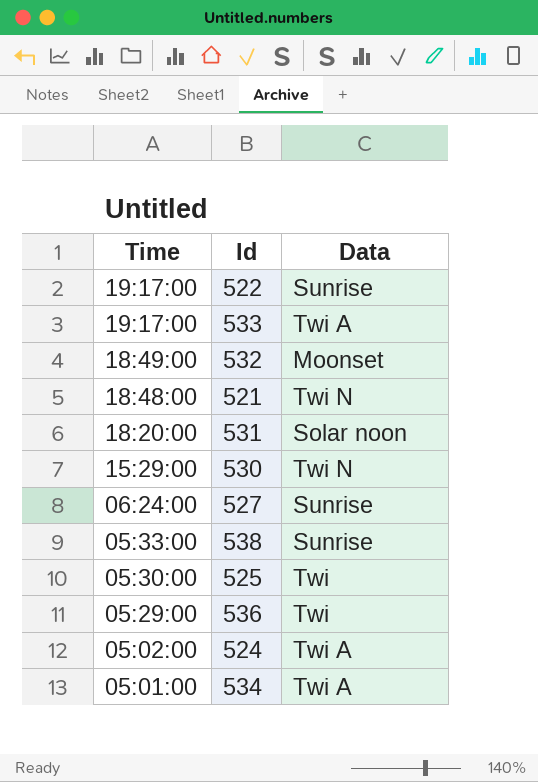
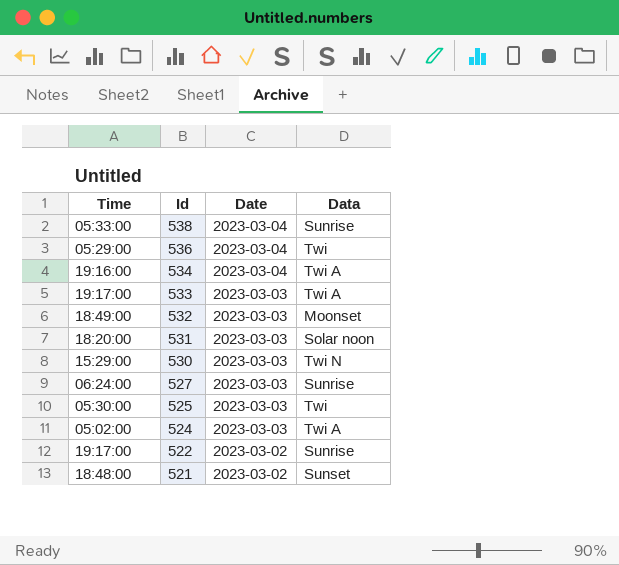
row order: Time descending -> Id descending
column Date | position: none -> 3
534 | Time: 05:01:00 -> 19:16:00
521 | Data: Twi N -> Sunset

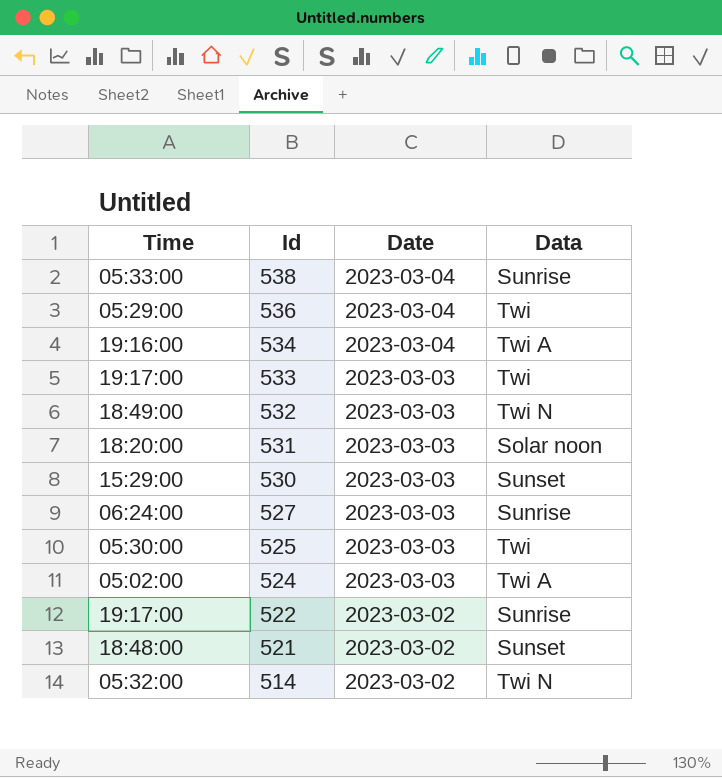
533 | Data: Twi A -> Twi
532 | Data: Moonset -> Twi N
530 | Data: Twi N -> Sunset
row 514: none -> 05:32:00 | 2023-03-02 | Twi N

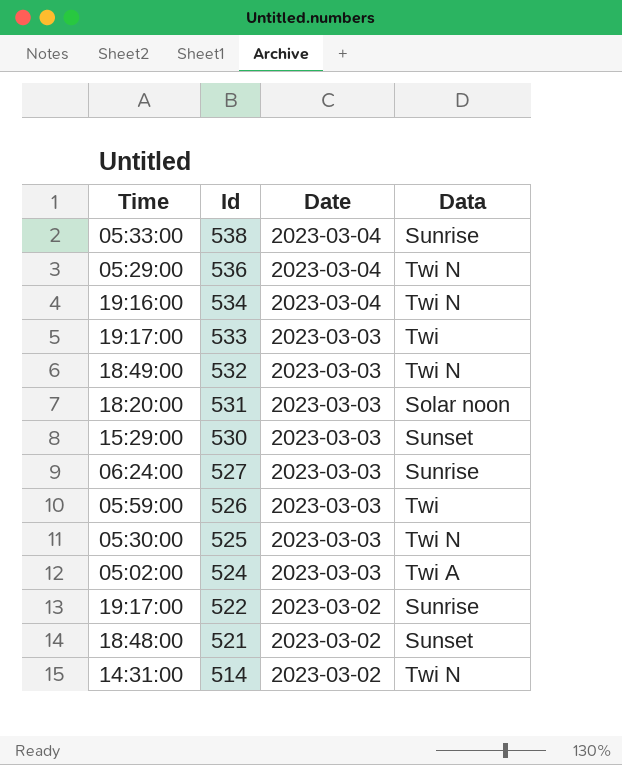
536 | Data: Twi -> Twi N
534 | Data: Twi A -> Twi N
row 526: none -> 05:59:00 | 2023-03-03 | Twi
525 | Data: Twi -> Twi N
514 | Time: 05:32:00 -> 14:31:00

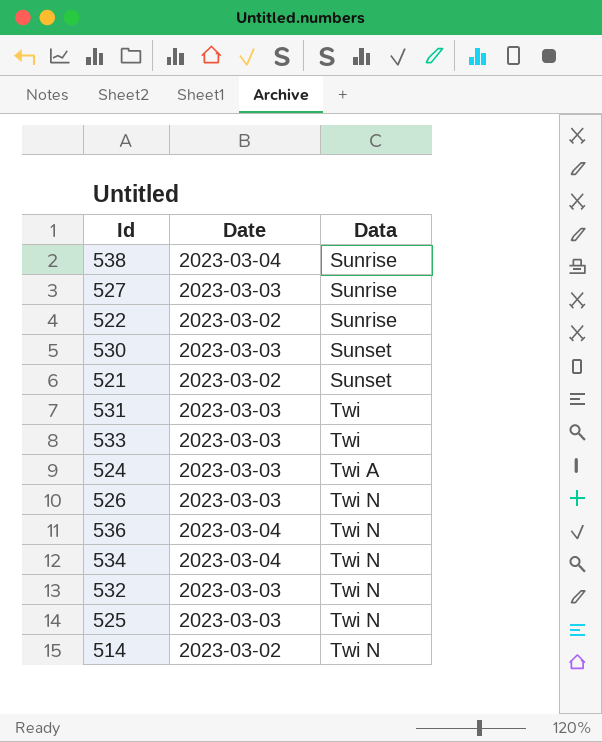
row order: Id descending -> Data ascending
column Time | position: 1 -> none
531 | Data: Solar noon -> Twi
526 | Data: Twi -> Twi N

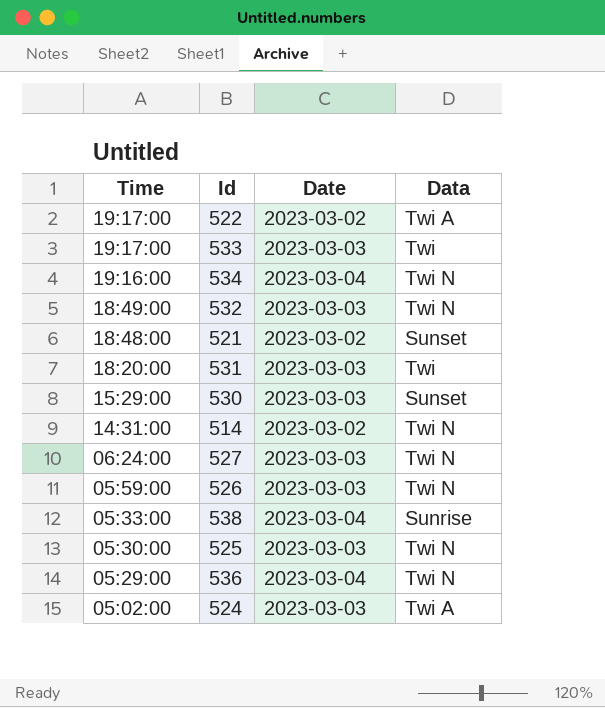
row order: Data ascending -> Time descending
column Time | position: none -> 1
522 | Data: Sunrise -> Twi A
527 | Data: Sunrise -> Twi N

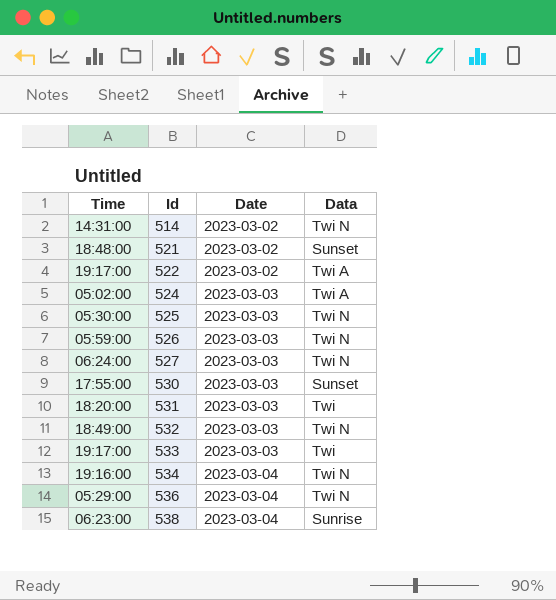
row order: Time descending -> Id ascending
530 | Time: 15:29:00 -> 17:55:00
538 | Time: 05:33:00 -> 06:23:00

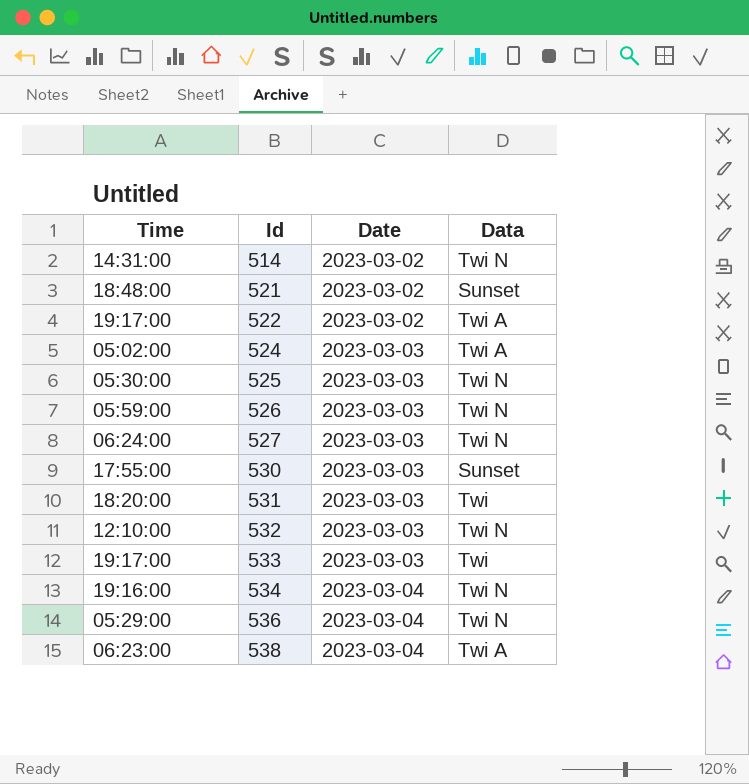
532 | Time: 18:49:00 -> 12:10:00
538 | Data: Sunrise -> Twi A

